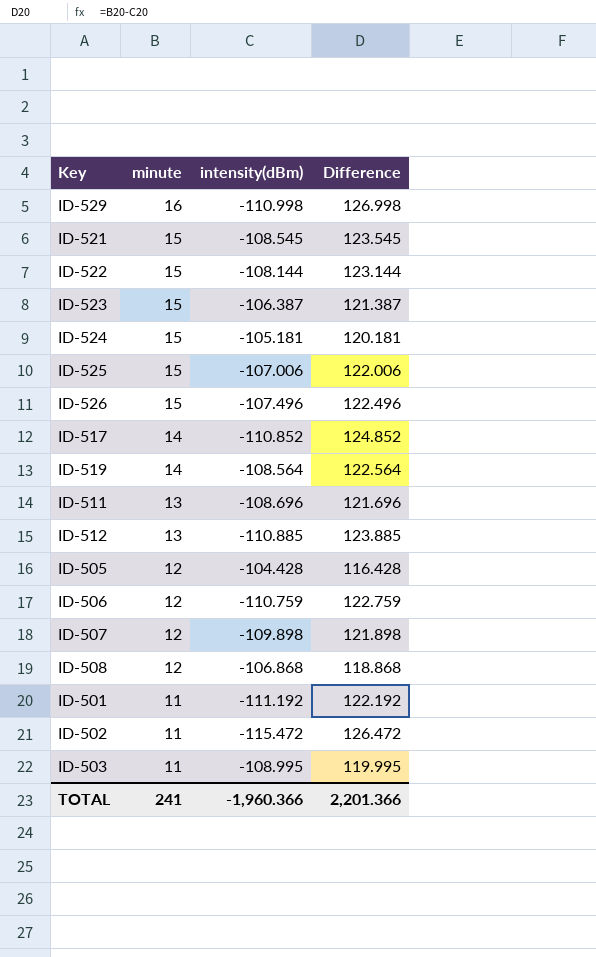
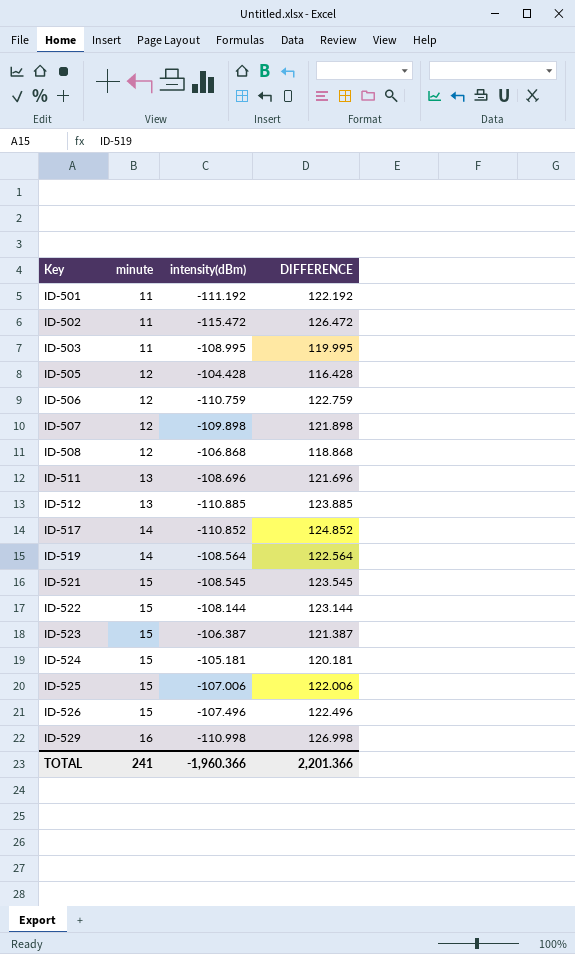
row order: minute descending -> Key ascending
column name: Difference -> DIFFERENCE

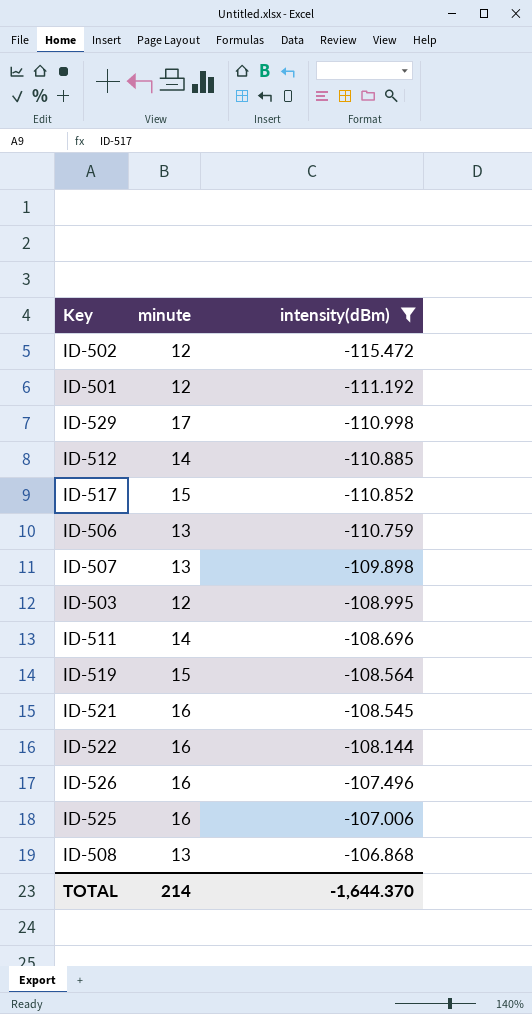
filter: none -> intensity(dBm) <= -106.868
row order: Key ascending -> intensity(dBm) ascending
column DIFFERENCE | formula: [minute] - [intensity(dBm)] -> none
ID-502 | minute: 11 -> 12
ID-501 | minute: 11 -> 12
ID-529 | minute: 16 -> 17
ID-512 | minute: 13 -> 14
ID-517 | minute: 14 -> 15
ID-506 | minute: 12 -> 13
ID-507 | minute: 12 -> 13
ID-503 | minute: 11 -> 12
ID-511 | minute: 13 -> 14
ID-519 | minute: 14 -> 15
ID-521 | minute: 15 -> 16
ID-522 | minute: 15 -> 16
ID-526 | minute: 15 -> 16
ID-525 | minute: 15 -> 16
ID-508 | minute: 12 -> 13
TOTAL | minute: 241 -> 214
TOTAL | intensity(dBm): -1,960.366 -> -1,644.370

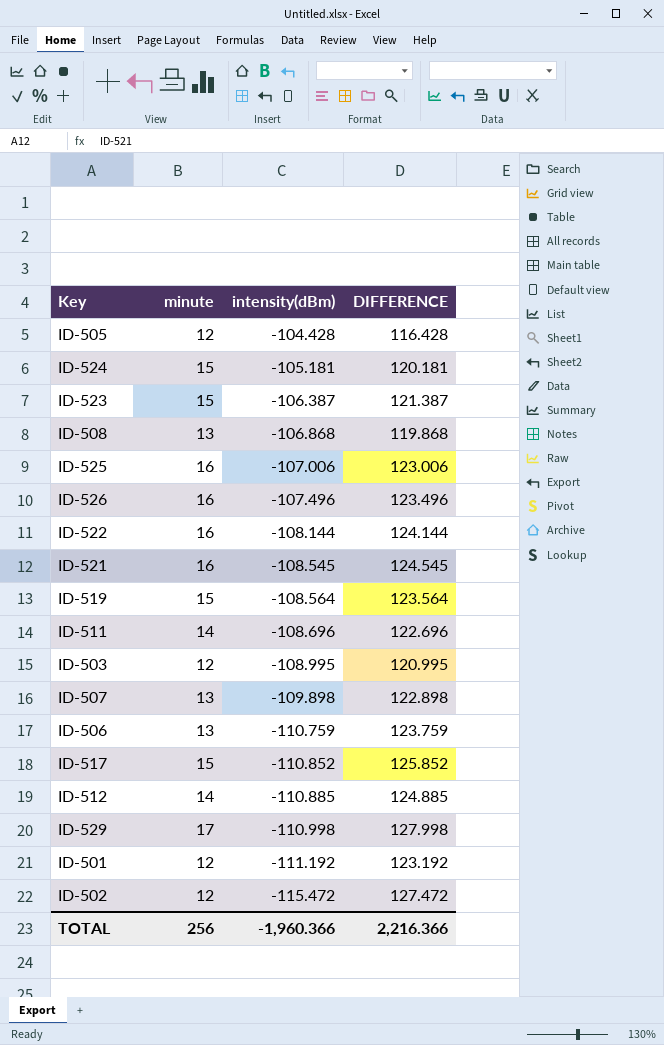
filter: intensity(dBm) <= -106.868 -> none
row order: intensity(dBm) ascending -> intensity(dBm) descending
column DIFFERENCE | formula: none -> [minute] - [intensity(dBm)]
TOTAL | minute: 214 -> 256
TOTAL | intensity(dBm): -1,644.370 -> -1,960.366

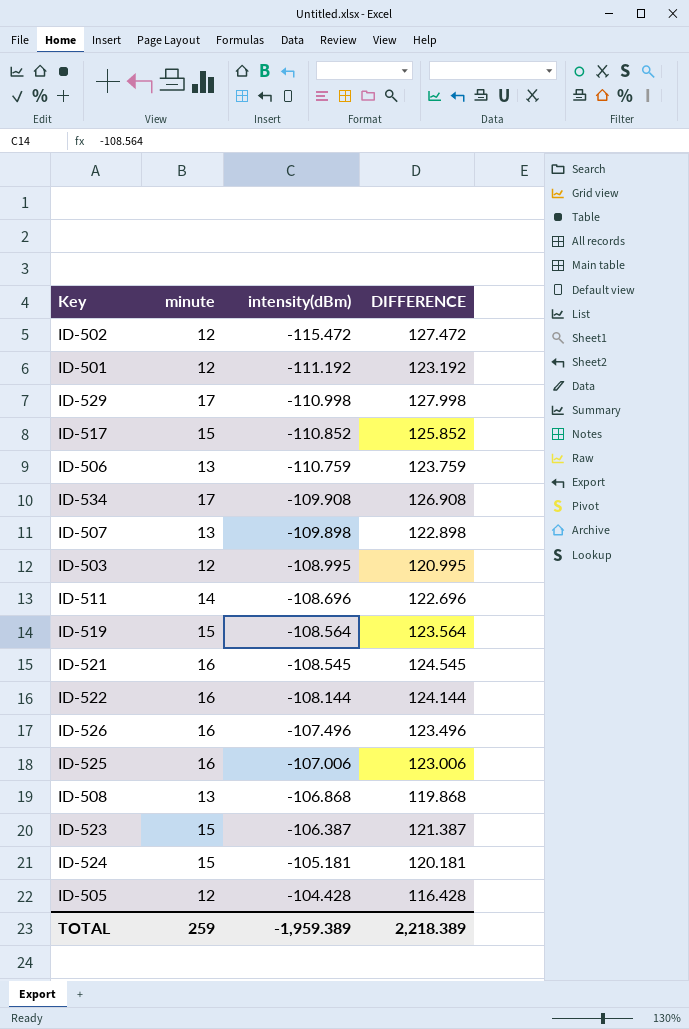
row order: intensity(dBm) descending -> intensity(dBm) ascending
row ID-512: 14 | -110.885 | 124.885 -> none
row ID-534: none -> 17 | -109.908 | 126.908
TOTAL | minute: 256 -> 259
TOTAL | intensity(dBm): -1,960.366 -> -1,959.389
TOTAL | DIFFERENCE: 2,216.366 -> 2,218.389

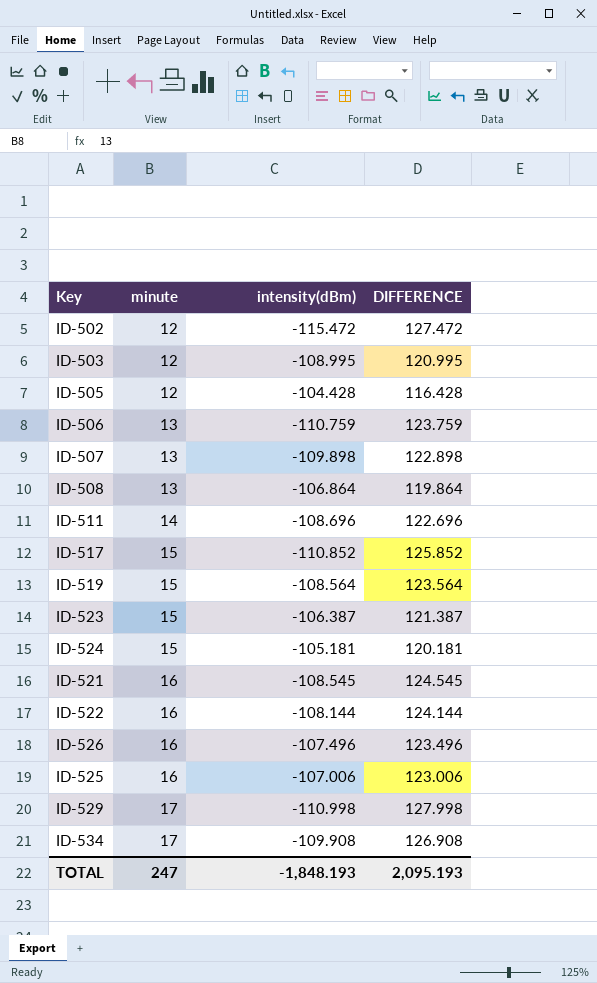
row order: intensity(dBm) ascending -> minute ascending
row ID-501: 12 | -111.192 | 123.192 -> none
ID-508 | intensity(dBm): -106.868 -> -106.864
ID-508 | DIFFERENCE: 119.868 -> 119.864
TOTAL | minute: 259 -> 247
TOTAL | intensity(dBm): -1,959.389 -> -1,848.193
TOTAL | DIFFERENCE: 2,218.389 -> 2,095.193

